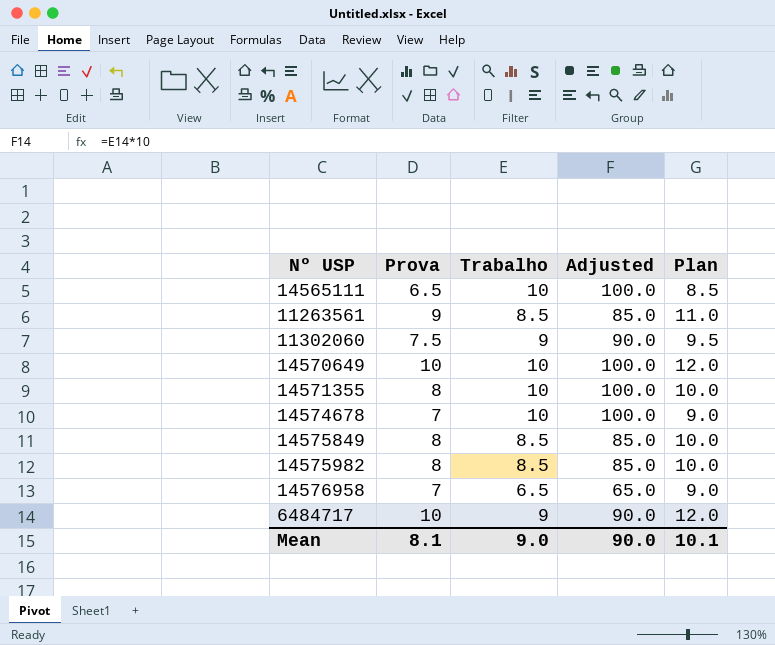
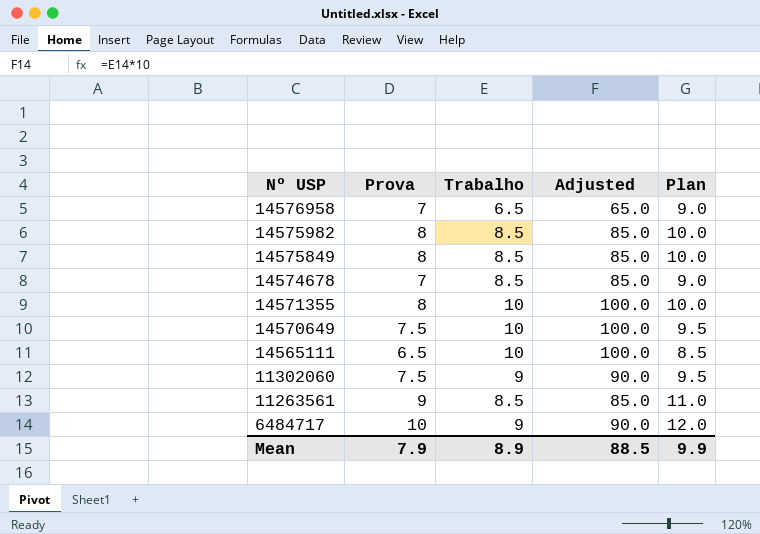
row order: none -> Nº USP descending
14574678 | Trabalho: 10 -> 8.5
14574678 | Adjusted: 100.0 -> 85.0
14570649 | Prova: 10 -> 7.5
14570649 | Plan: 12.0 -> 9.5
Mean | Prova: 8.1 -> 7.9
Mean | Trabalho: 9.0 -> 8.9
Mean | Adjusted: 90.0 -> 88.5
Mean | Plan: 10.1 -> 9.9

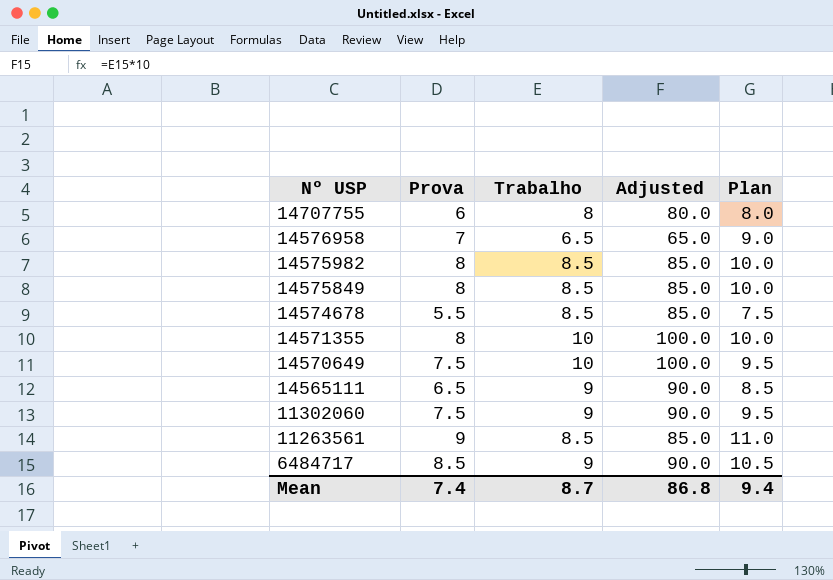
row 14707755: none -> 6 | 8 | 80.0 | 8.0
14574678 | Prova: 7 -> 5.5
14574678 | Plan: 9.0 -> 7.5
14565111 | Trabalho: 10 -> 9
14565111 | Adjusted: 100.0 -> 90.0
6484717 | Prova: 10 -> 8.5
6484717 | Plan: 12.0 -> 10.5
Mean | Prova: 7.9 -> 7.4
Mean | Trabalho: 8.9 -> 8.7
Mean | Adjusted: 88.5 -> 86.8
Mean | Plan: 9.9 -> 9.4

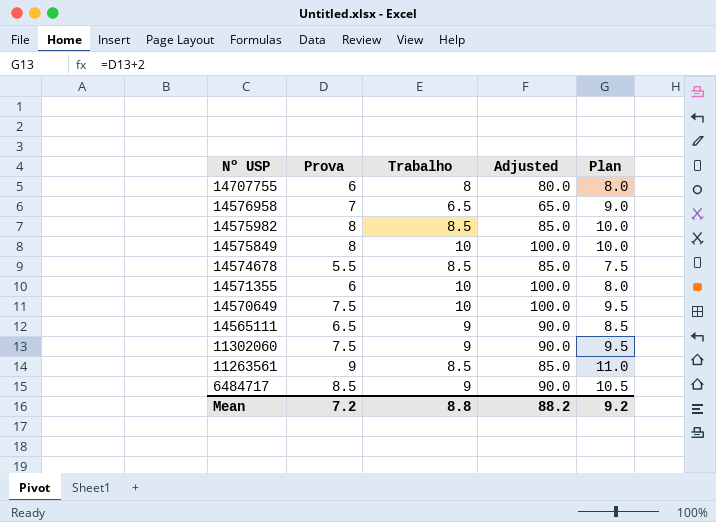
14575849 | Trabalho: 8.5 -> 10
14575849 | Adjusted: 85.0 -> 100.0
14571355 | Prova: 8 -> 6
14571355 | Plan: 10.0 -> 8.0
Mean | Prova: 7.4 -> 7.2
Mean | Trabalho: 8.7 -> 8.8
Mean | Adjusted: 86.8 -> 88.2
Mean | Plan: 9.4 -> 9.2

